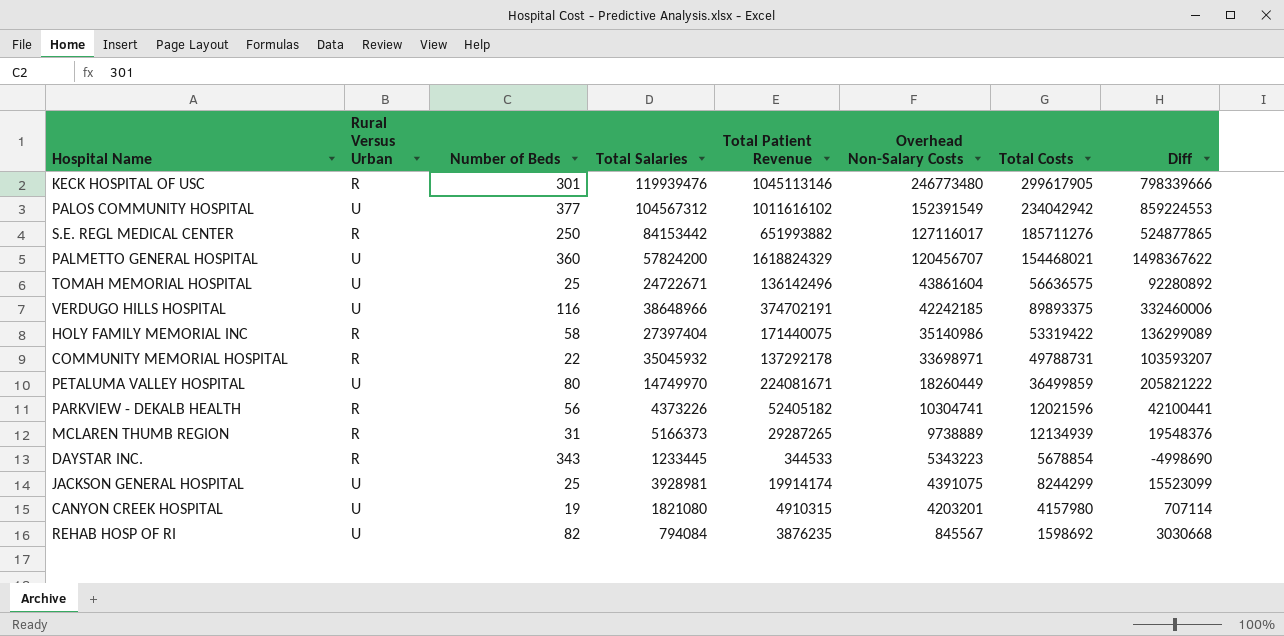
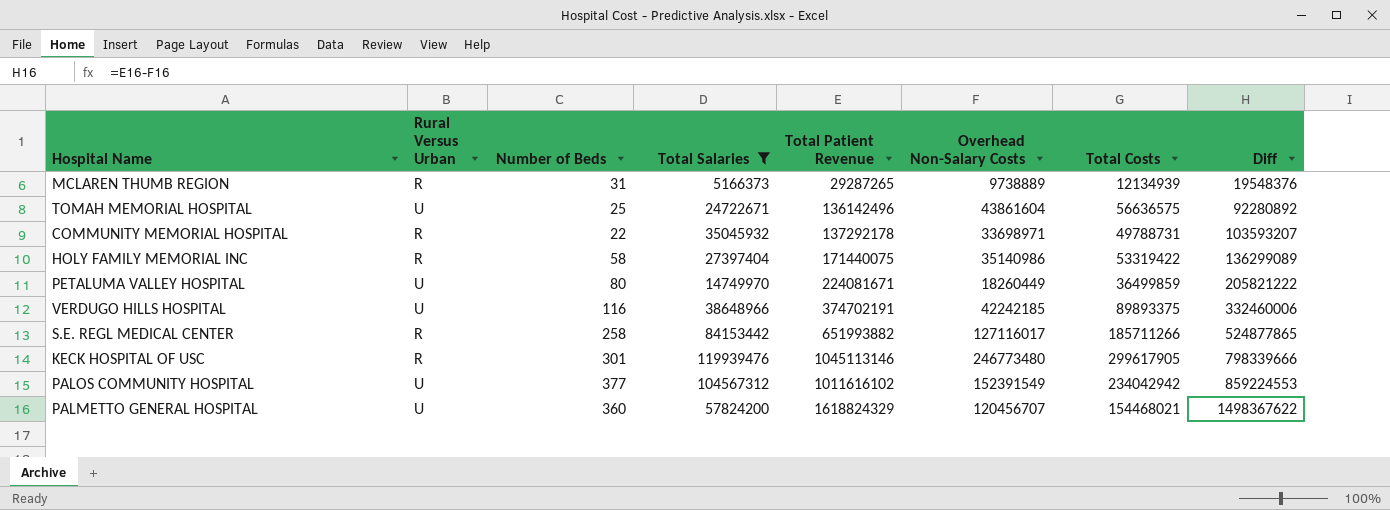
filter: none -> Total Salaries >= 5166373
row order: Overhead Non-Salary Costs descending -> Diff ascending
S.E. REGL MEDICAL CENTER | Number of Beds: 250 -> 258
S.E. REGL MEDICAL CENTER | Total Costs: 185711276 -> 185711266

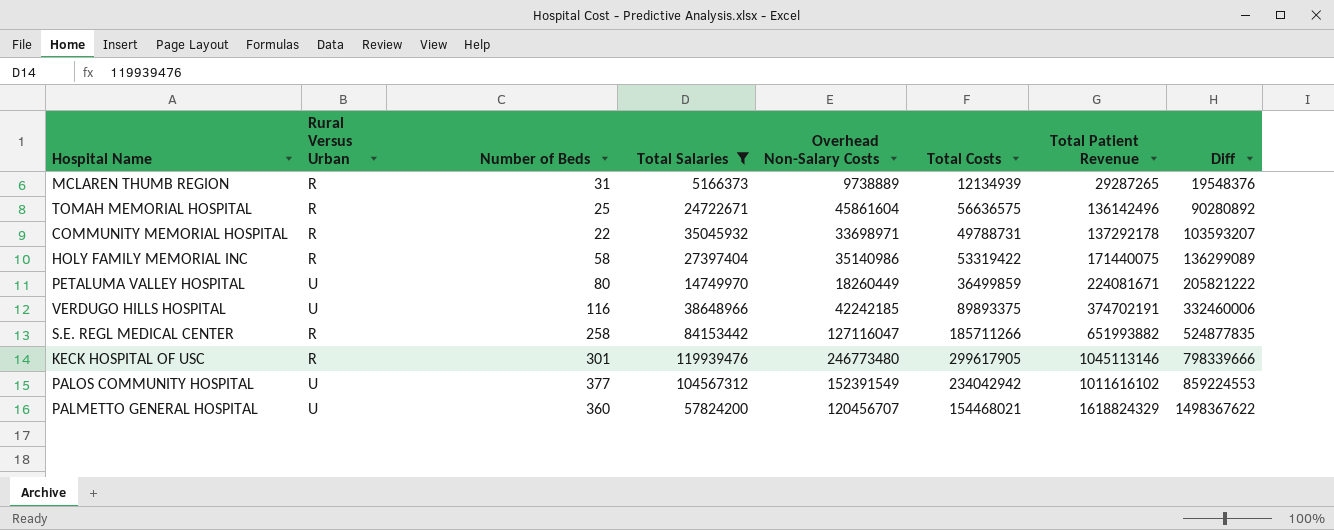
column Total Patient Revenue | position: 5 -> 7
TOMAH MEMORIAL HOSPITAL | Rural Versus Urban: U -> R
TOMAH MEMORIAL HOSPITAL | Overhead Non-Salary Costs: 43861604 -> 45861604
TOMAH MEMORIAL HOSPITAL | Diff: 92280892 -> 90280892
S.E. REGL MEDICAL CENTER | Overhead Non-Salary Costs: 127116017 -> 127116047
S.E. REGL MEDICAL CENTER | Diff: 524877865 -> 524877835

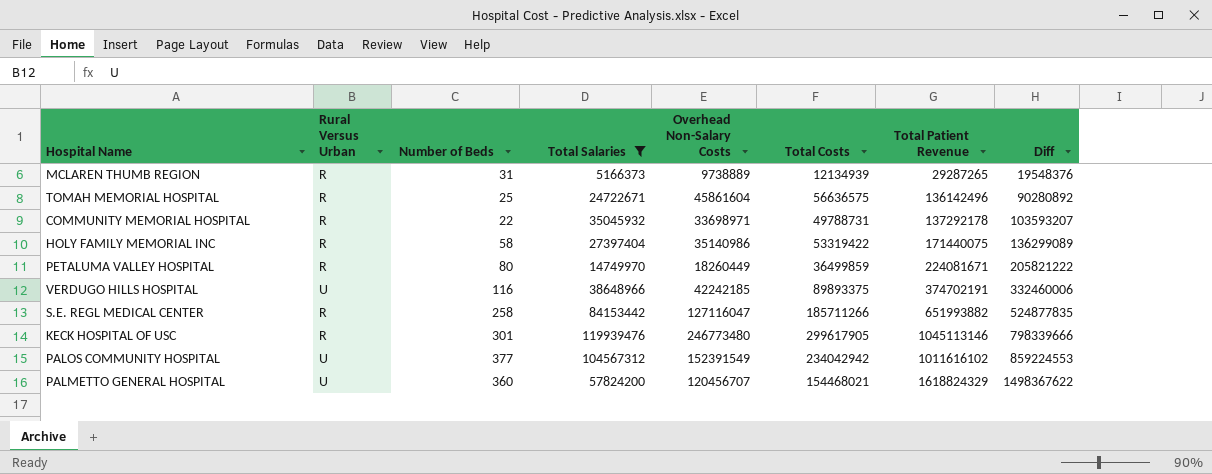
PETALUMA VALLEY HOSPITAL | Rural Versus Urban: U -> R

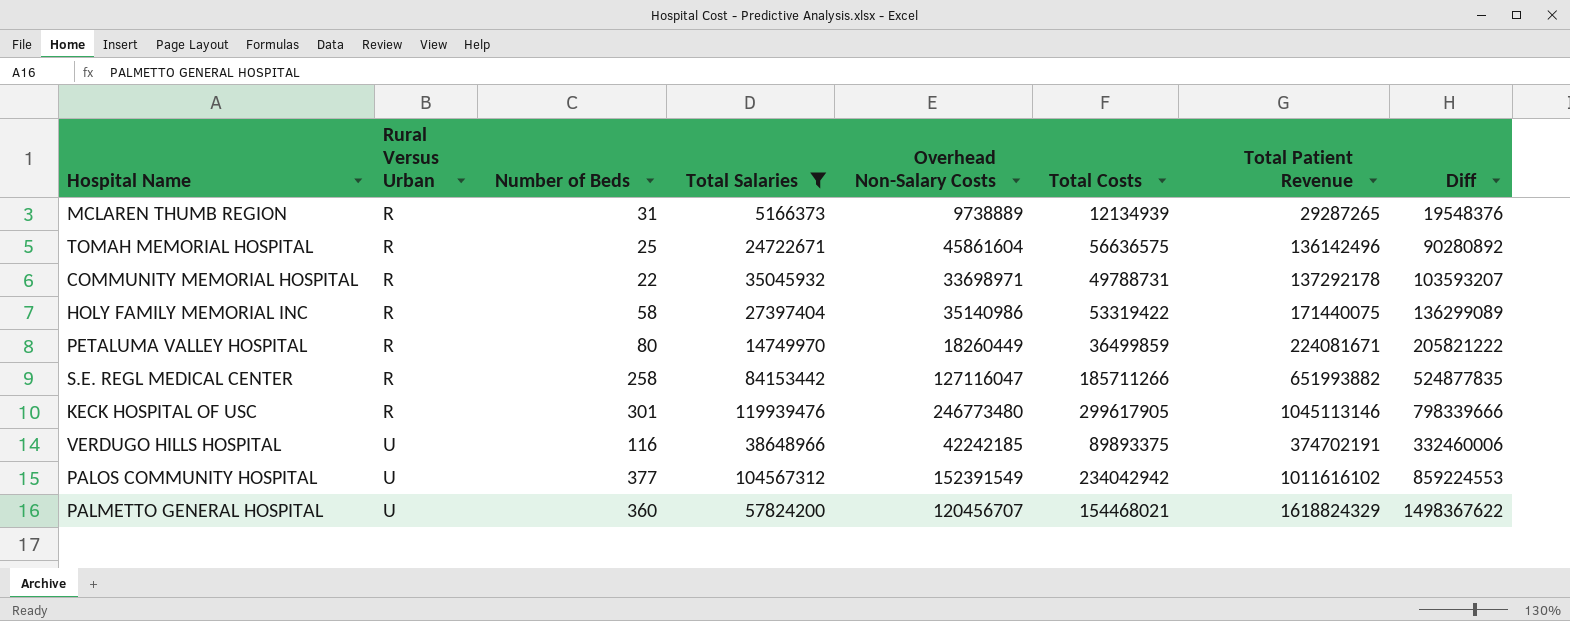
row order: Diff ascending -> Rural Versus Urban ascending

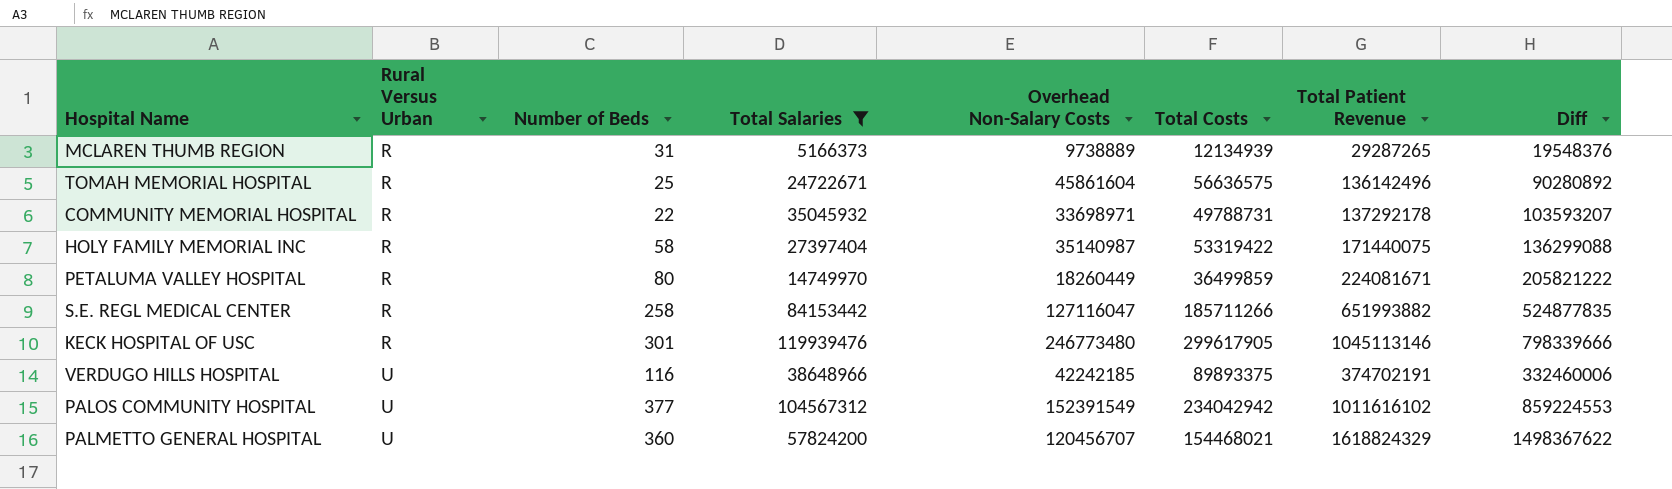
HOLY FAMILY MEMORIAL INC | Overhead Non-Salary Costs: 35140986 -> 35140987
HOLY FAMILY MEMORIAL INC | Diff: 136299089 -> 136299088

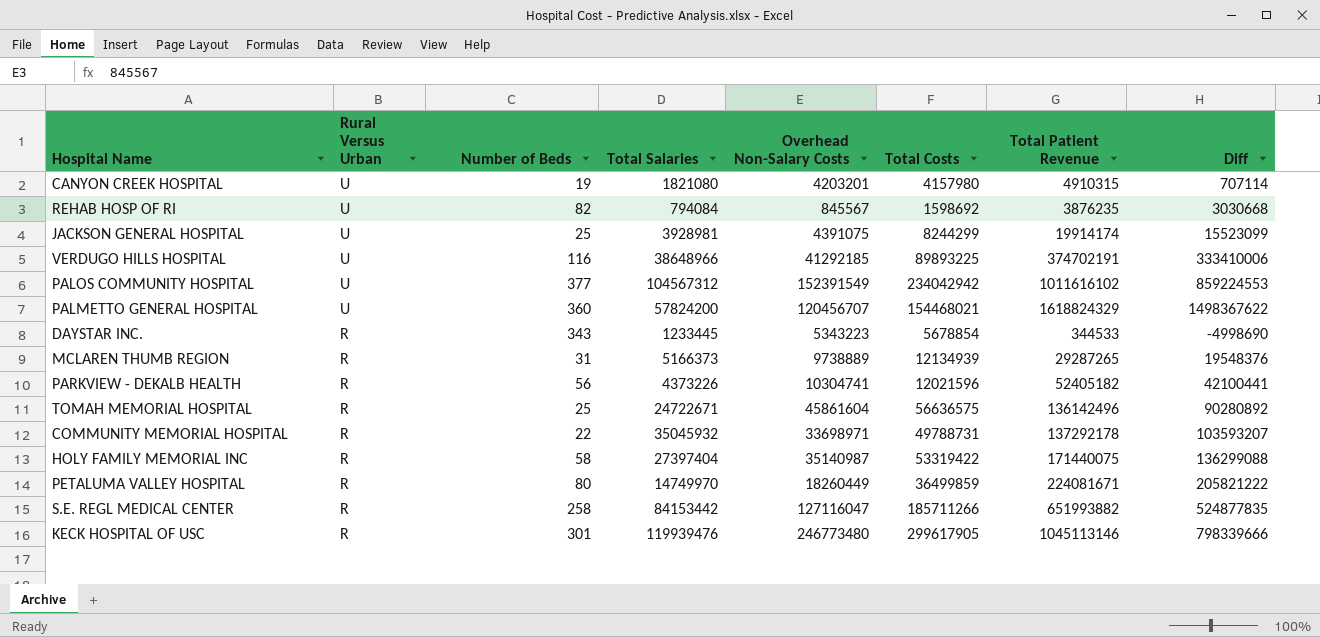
filter: Total Salaries >= 5166373 -> none
row order: Rural Versus Urban ascending -> Rural Versus Urban descending
VERDUGO HILLS HOSPITAL | Overhead Non-Salary Costs: 42242185 -> 41292185
VERDUGO HILLS HOSPITAL | Total Costs: 89893375 -> 89893225
VERDUGO HILLS HOSPITAL | Diff: 332460006 -> 333410006

